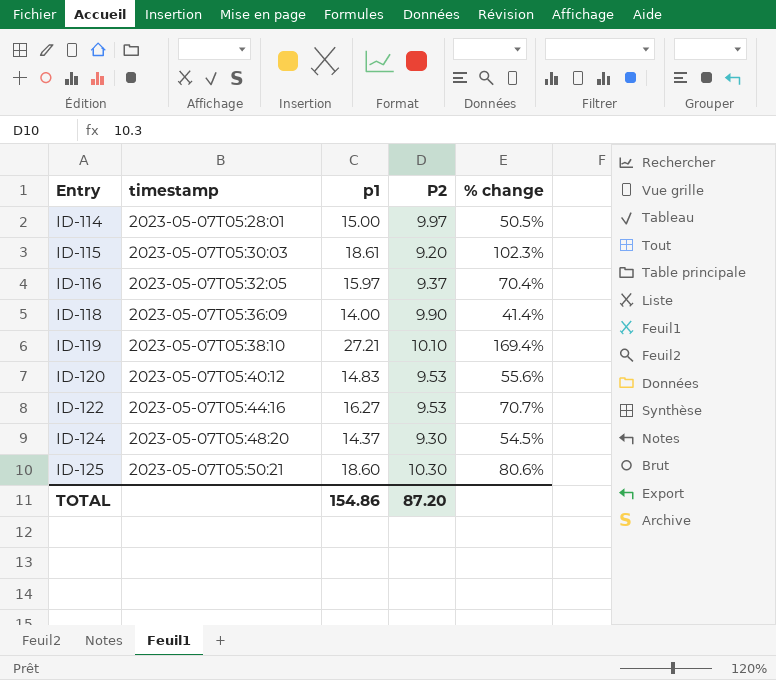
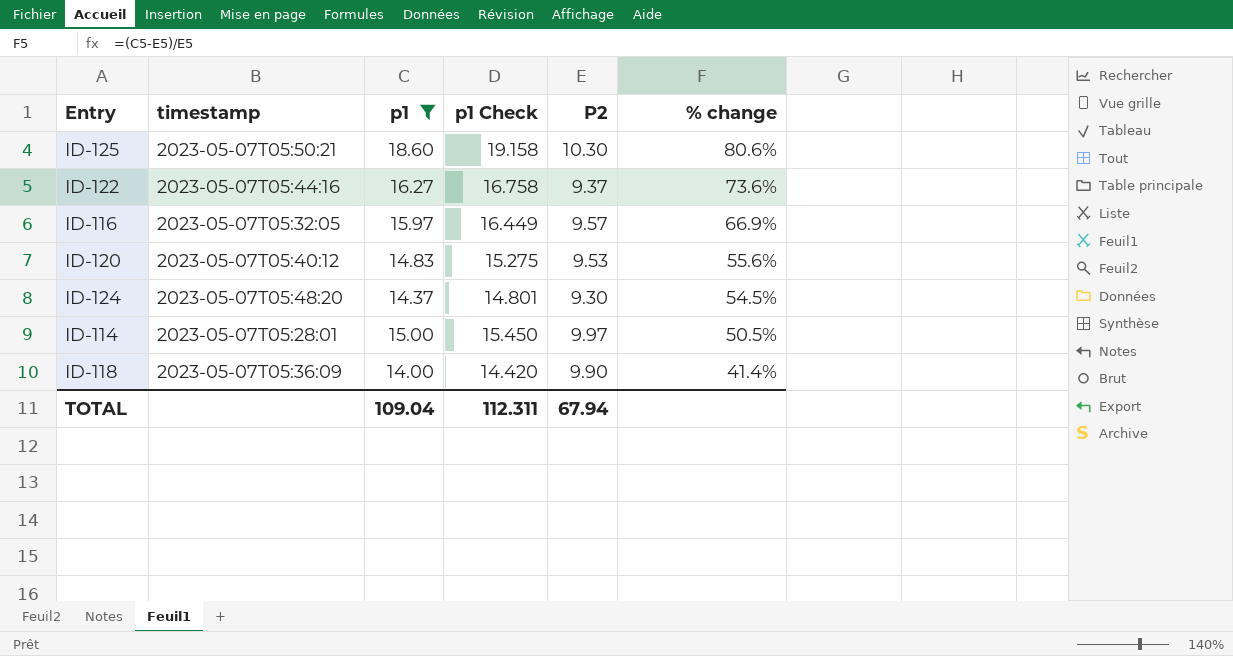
filter: none -> p1 <= 18.60
row order: Entry ascending -> % change descending
column p1 Check | formula: none -> [p1] * 1.03
ID-122 | P2: 9.53 -> 9.37
ID-122 | % change: 70.7% -> 73.6%
ID-116 | P2: 9.37 -> 9.57
ID-116 | % change: 70.4% -> 66.9%
TOTAL | p1: 154.86 -> 109.04
TOTAL | P2: 87.20 -> 67.94

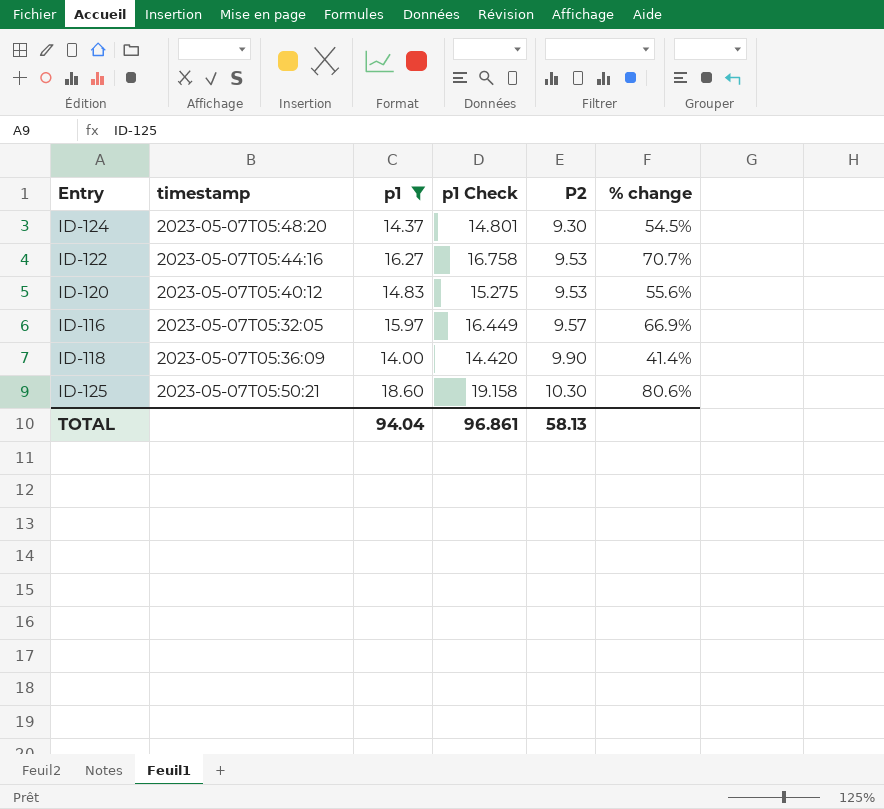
row order: % change descending -> P2 ascending
row ID-114: 2023-05-07T05:28:01 | 15.00 | 15.450 | 9.97 | 50.5% -> none
ID-122 | P2: 9.37 -> 9.53
ID-122 | % change: 73.6% -> 70.7%
TOTAL | p1: 109.04 -> 94.04
TOTAL | p1 Check: 112.311 -> 96.861
TOTAL | P2: 67.94 -> 58.13

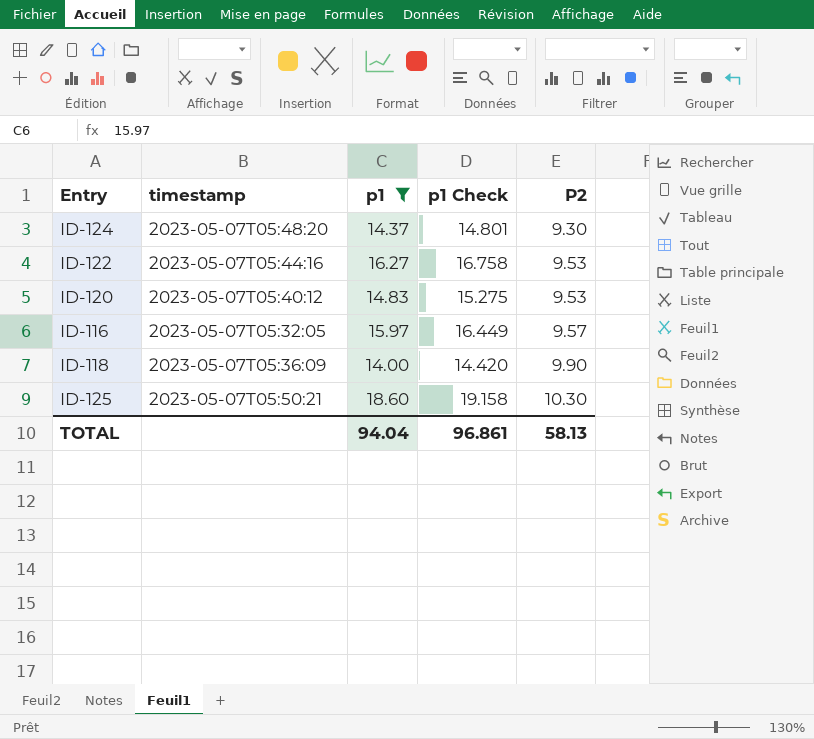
column % change | formula: ([p1] - [P2]) / [P2] -> none

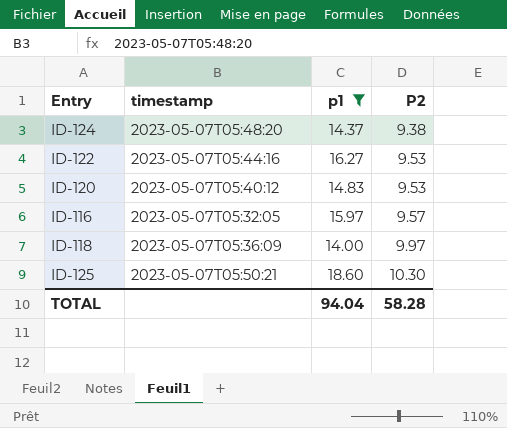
column p1 Check | formula: [p1] * 1.03 -> none
ID-124 | P2: 9.30 -> 9.38
ID-118 | P2: 9.90 -> 9.97
TOTAL | P2: 58.13 -> 58.28

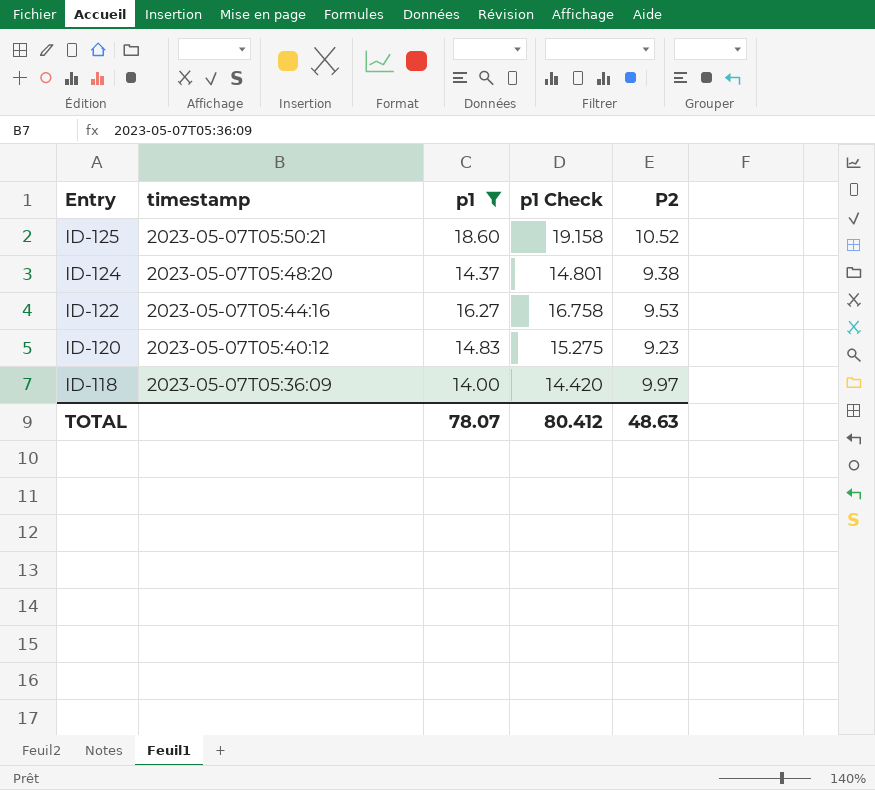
row order: P2 ascending -> Entry descending
column p1 Check | formula: none -> [p1] * 1.03
row ID-116: 2023-05-07T05:32:05 | 15.97 | 9.57 -> none
ID-125 | P2: 10.30 -> 10.52
ID-120 | P2: 9.53 -> 9.23
TOTAL | p1: 94.04 -> 78.07
TOTAL | P2: 58.28 -> 48.63

